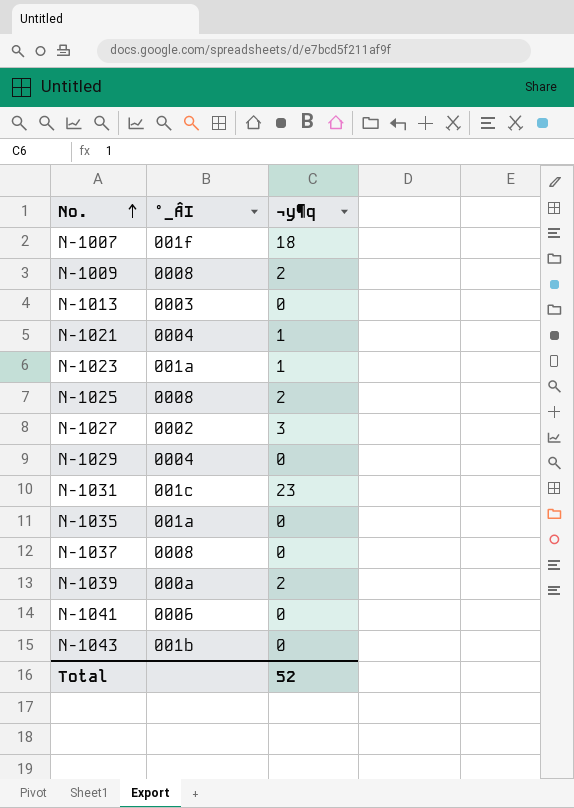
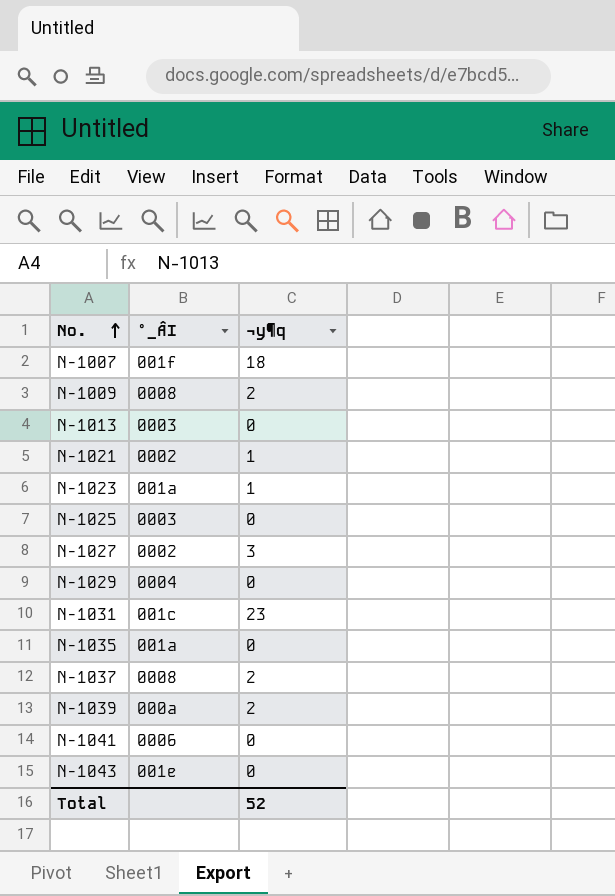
N-1021 | °_ÂI: 0004 -> 0002
N-1025 | °_ÂI: 0008 -> 0003
N-1025 | ¬y¶q: 2 -> 0
N-1037 | ¬y¶q: 0 -> 2
N-1043 | °_ÂI: 001b -> 001e

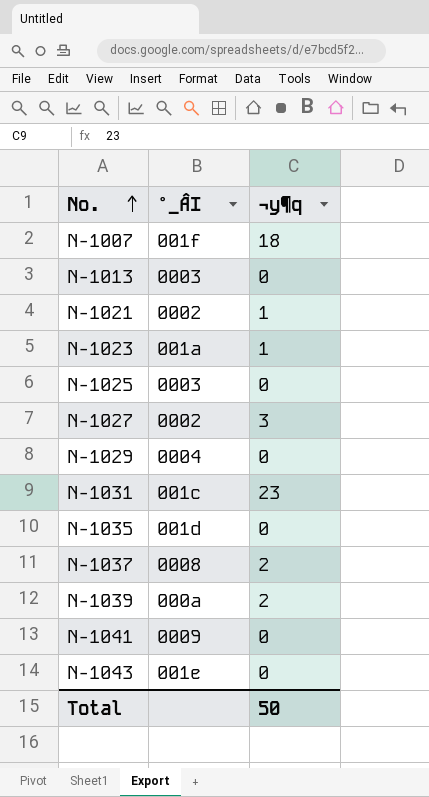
row N-1009: 0008 | 2 -> none
N-1035 | °_ÂI: 001a -> 001d
N-1041 | °_ÂI: 0006 -> 0009
Total | ¬y¶q: 52 -> 50

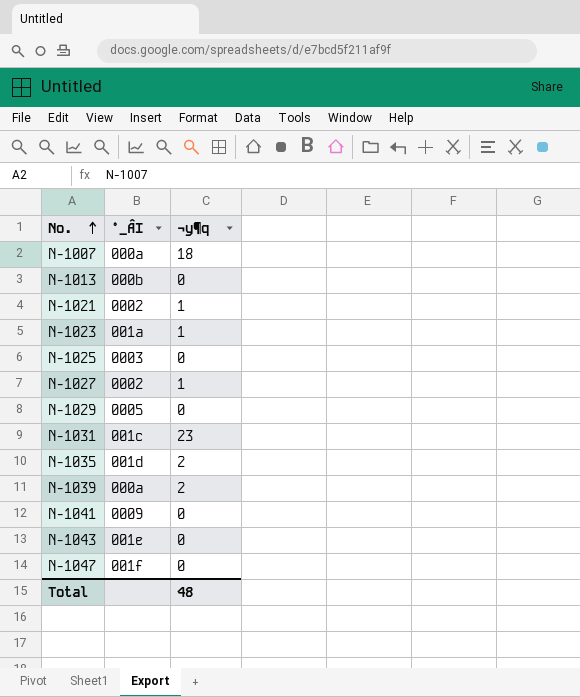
row N-1037: 0008 | 2 -> none
N-1007 | °_ÂI: 001f -> 000a
N-1013 | °_ÂI: 0003 -> 000b
N-1027 | ¬y¶q: 3 -> 1
N-1029 | °_ÂI: 0004 -> 0005
N-1035 | ¬y¶q: 0 -> 2
row N-1047: none -> 001f | 0
Total | ¬y¶q: 50 -> 48

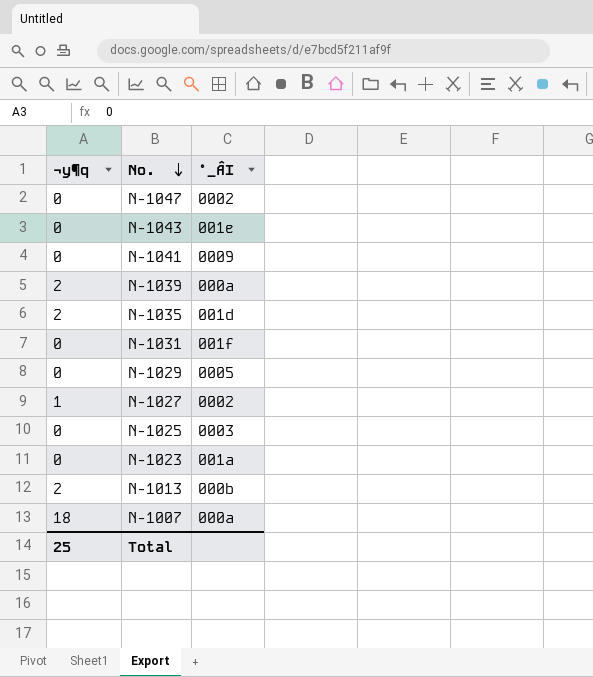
row order: No. ascending -> No. descending
column ¬y¶q | position: 3 -> 1
row N-1021: 0002 | 1 -> none
N-1047 | °_ÂI: 001f -> 0002
N-1031 | ¬y¶q: 23 -> 0
N-1031 | °_ÂI: 001c -> 001f
N-1023 | ¬y¶q: 1 -> 0
N-1013 | ¬y¶q: 0 -> 2
Total | ¬y¶q: 48 -> 25

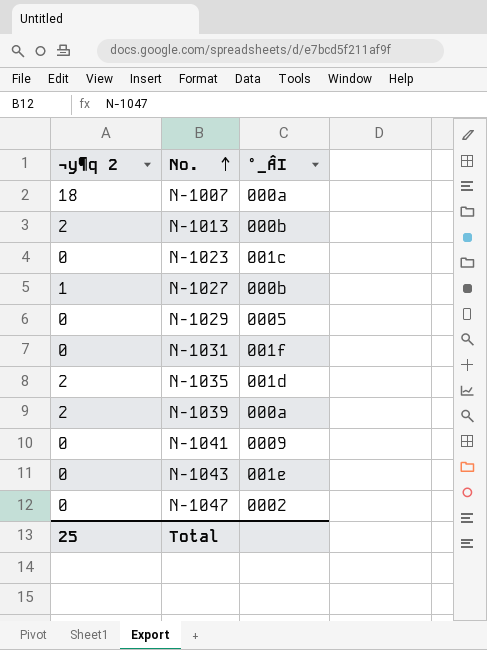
row order: No. descending -> No. ascending
column name: ¬y¶q -> ¬y¶q 2
row N-1025: 0 | 0003 -> none
N-1023 | °_ÂI: 001a -> 001c
N-1027 | °_ÂI: 0002 -> 000b

